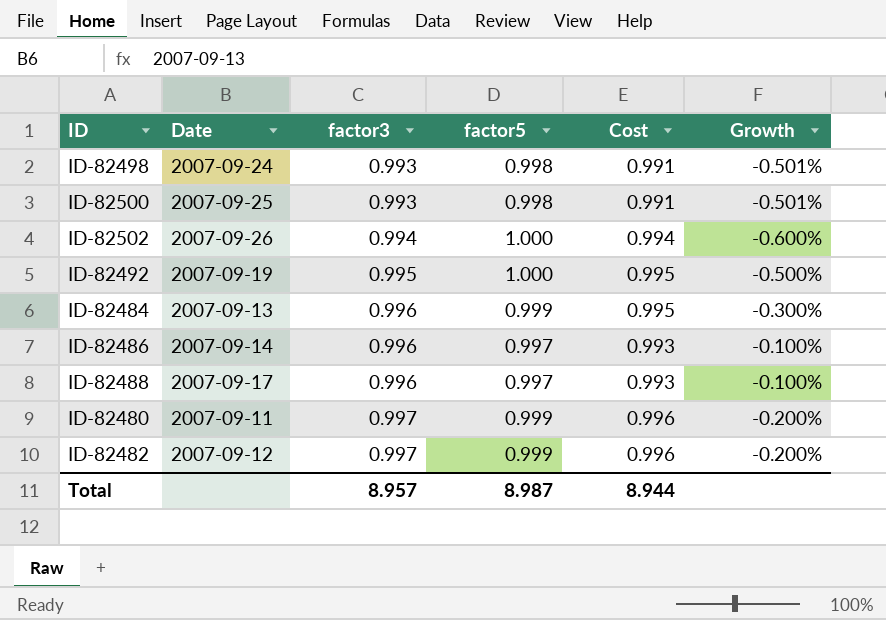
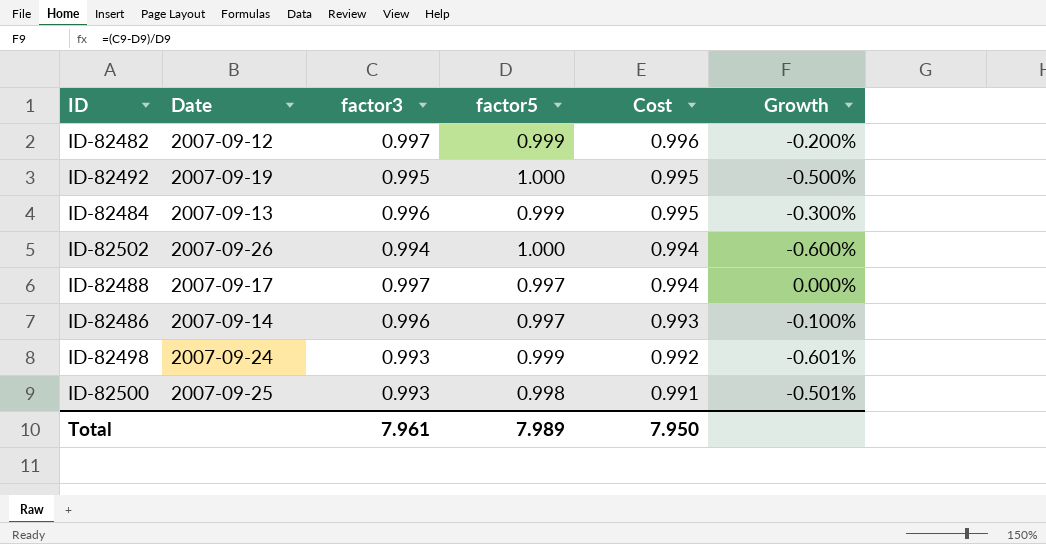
row order: factor3 ascending -> Cost descending
row ID-82480: 2007-09-11 | 0.997 | 0.999 | 0.996 | -0.200% -> none
ID-82488 | factor3: 0.996 -> 0.997
ID-82488 | Cost: 0.993 -> 0.994
ID-82488 | Growth: -0.100% -> 0.000%
ID-82498 | factor5: 0.998 -> 0.999
ID-82498 | Cost: 0.991 -> 0.992
ID-82498 | Growth: -0.501% -> -0.601%
Total | factor3: 8.957 -> 7.961
Total | factor5: 8.987 -> 7.989
Total | Cost: 8.944 -> 7.950

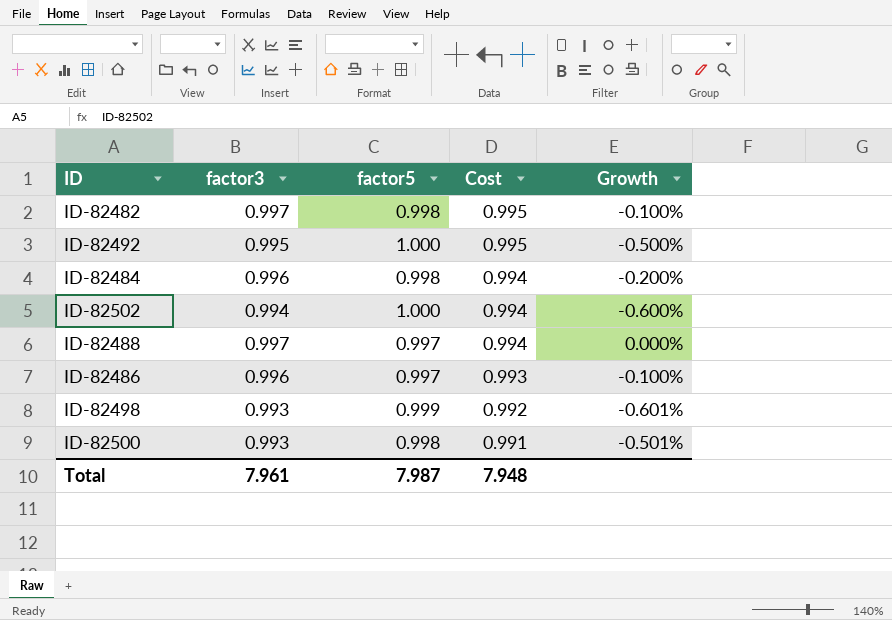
column Date | position: 2 -> none
ID-82482 | factor5: 0.999 -> 0.998
ID-82482 | Cost: 0.996 -> 0.995
ID-82482 | Growth: -0.200% -> -0.100%
ID-82484 | factor5: 0.999 -> 0.998
ID-82484 | Cost: 0.995 -> 0.994
ID-82484 | Growth: -0.300% -> -0.200%
Total | factor5: 7.989 -> 7.987
Total | Cost: 7.950 -> 7.948

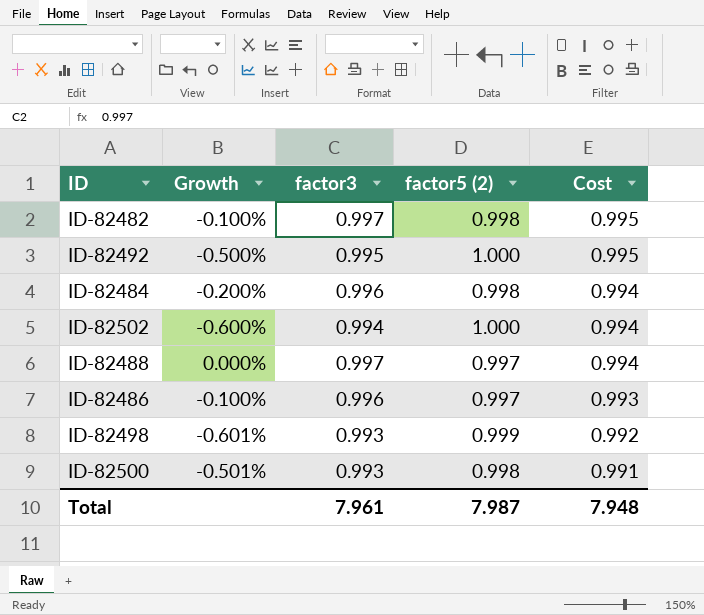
column Growth | position: 5 -> 2
column name: factor5 -> factor5 (2)

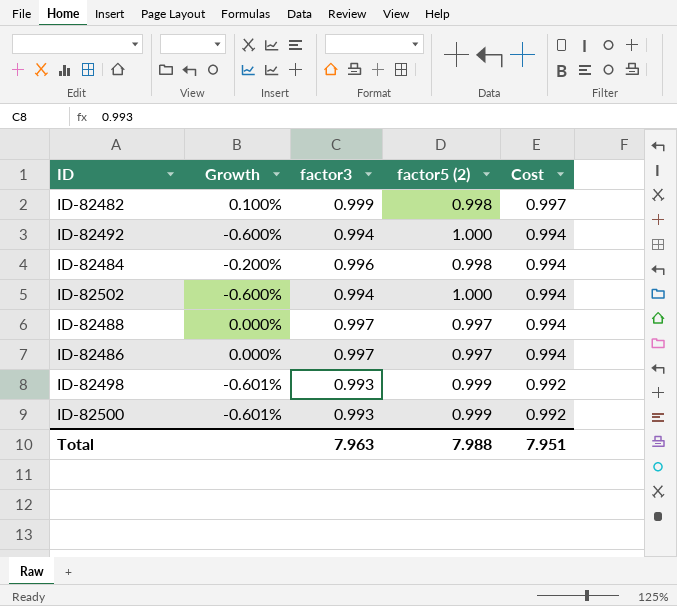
ID-82482 | Growth: -0.100% -> 0.100%
ID-82482 | factor3: 0.997 -> 0.999
ID-82482 | Cost: 0.995 -> 0.997
ID-82492 | Growth: -0.500% -> -0.600%
ID-82492 | factor3: 0.995 -> 0.994
ID-82492 | Cost: 0.995 -> 0.994
ID-82486 | Growth: -0.100% -> 0.000%
ID-82486 | factor3: 0.996 -> 0.997
ID-82486 | Cost: 0.993 -> 0.994
ID-82500 | Growth: -0.501% -> -0.601%
ID-82500 | factor5 (2): 0.998 -> 0.999
ID-82500 | Cost: 0.991 -> 0.992
Total | factor3: 7.961 -> 7.963
Total | factor5 (2): 7.987 -> 7.988
Total | Cost: 7.948 -> 7.951

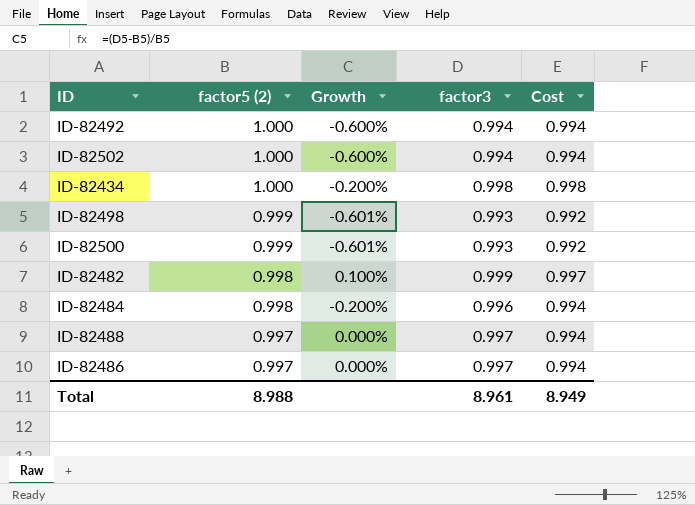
row order: Cost descending -> factor5 (2) descending
column factor5 (2) | position: 4 -> 2
row ID-82434: none -> 1.000 | -0.200% | 0.998 | 0.998
Total | factor5 (2): 7.988 -> 8.988
Total | factor3: 7.963 -> 8.961
Total | Cost: 7.951 -> 8.949

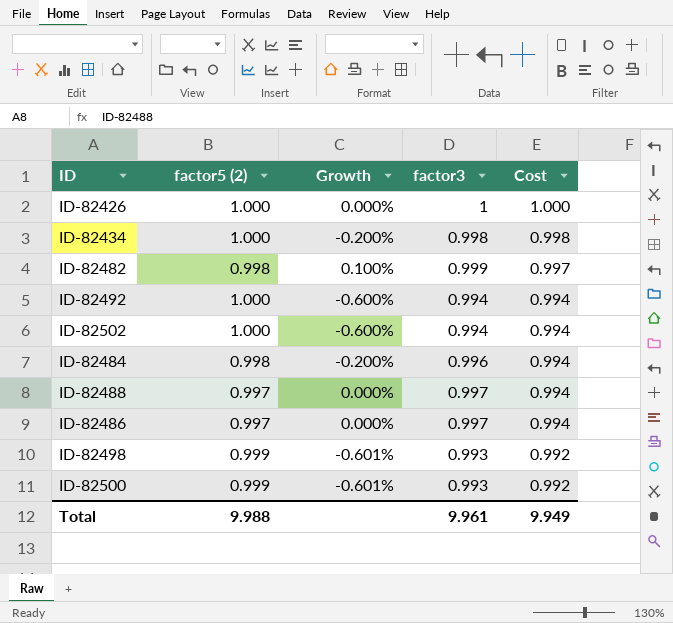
row order: factor5 (2) descending -> Cost descending
row ID-82426: none -> 1.000 | 0.000% | 1 | 1.000
Total | factor5 (2): 8.988 -> 9.988
Total | factor3: 8.961 -> 9.961
Total | Cost: 8.949 -> 9.949

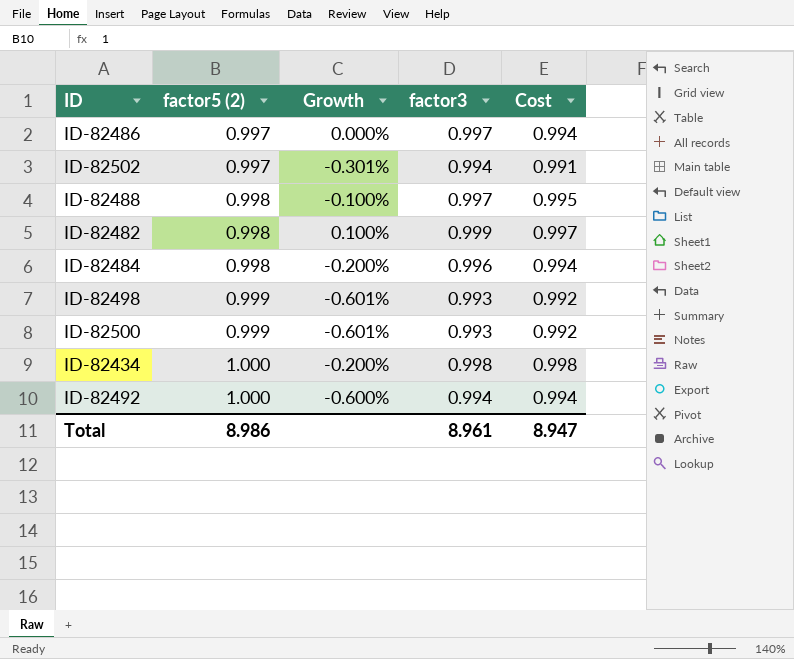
row order: Cost descending -> factor5 (2) ascending
row ID-82426: 1.000 | 0.000% | 1 | 1.000 -> none
ID-82502 | factor5 (2): 1.000 -> 0.997
ID-82502 | Growth: -0.600% -> -0.301%
ID-82502 | Cost: 0.994 -> 0.991
ID-82488 | factor5 (2): 0.997 -> 0.998
ID-82488 | Growth: 0.000% -> -0.100%
ID-82488 | Cost: 0.994 -> 0.995
Total | factor5 (2): 9.988 -> 8.986
Total | factor3: 9.961 -> 8.961
Total | Cost: 9.949 -> 8.947

